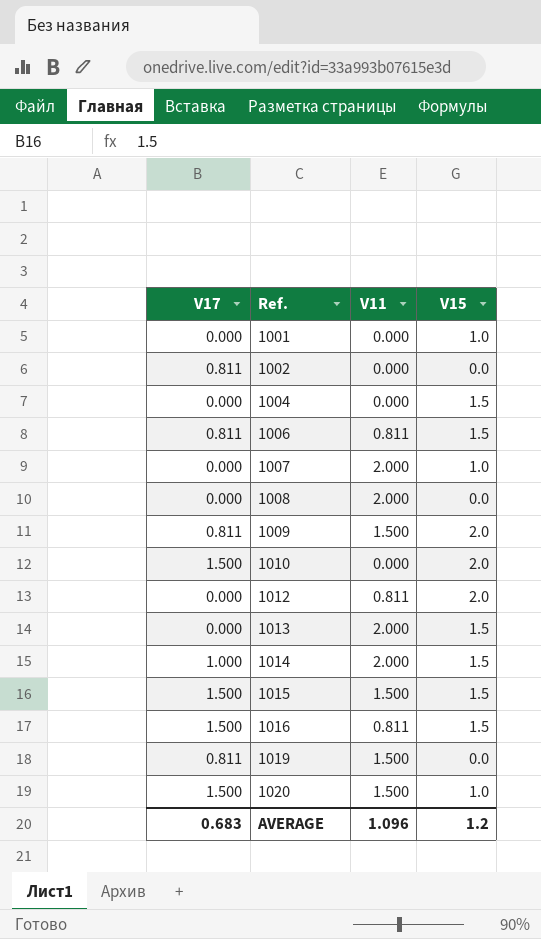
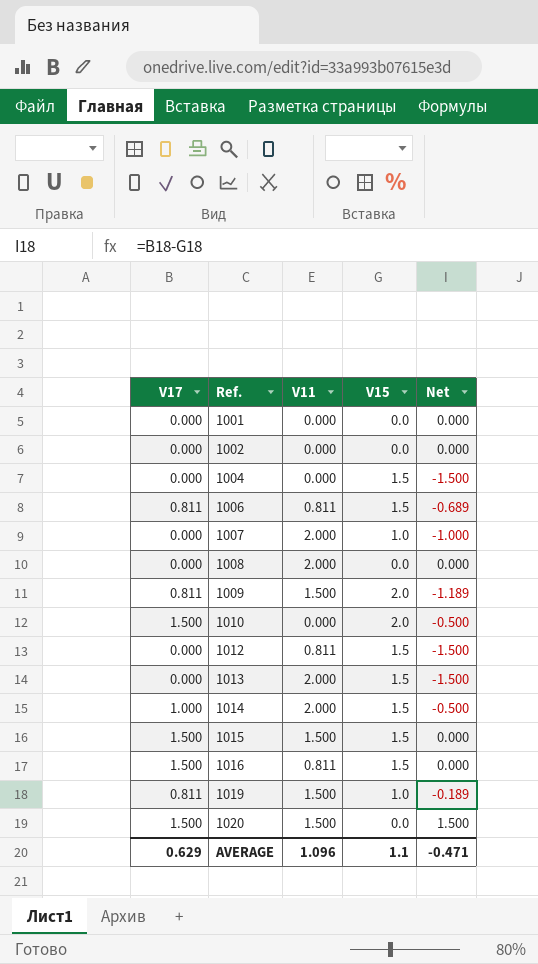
column Net | formula: none -> [V17] - [V15]
1001 | V15: 1.0 -> 0.0
1002 | V17: 0.811 -> 0.000
1012 | V15: 2.0 -> 1.5
1019 | V15: 0.0 -> 1.0
1020 | V15: 1.0 -> 0.0
AVERAGE | V17: 0.683 -> 0.629
AVERAGE | V15: 1.2 -> 1.1

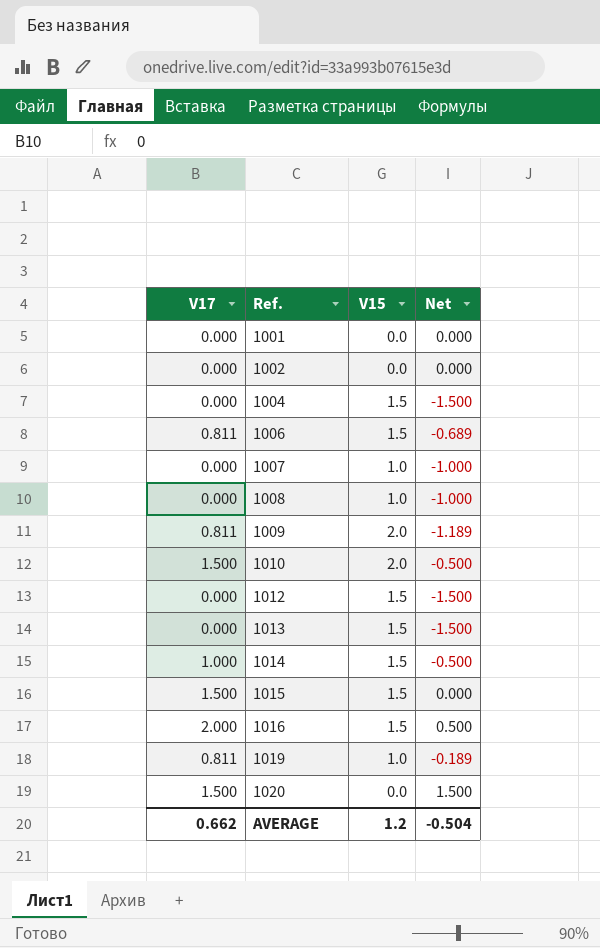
column V11 | position: 3 -> none
1008 | V15: 0.0 -> 1.0
1008 | Net: 0.000 -> -1.000
1016 | V17: 1.500 -> 2.000
1016 | Net: 0.000 -> 0.500
AVERAGE | V17: 0.629 -> 0.662
AVERAGE | V15: 1.1 -> 1.2
AVERAGE | Net: -0.471 -> -0.504

